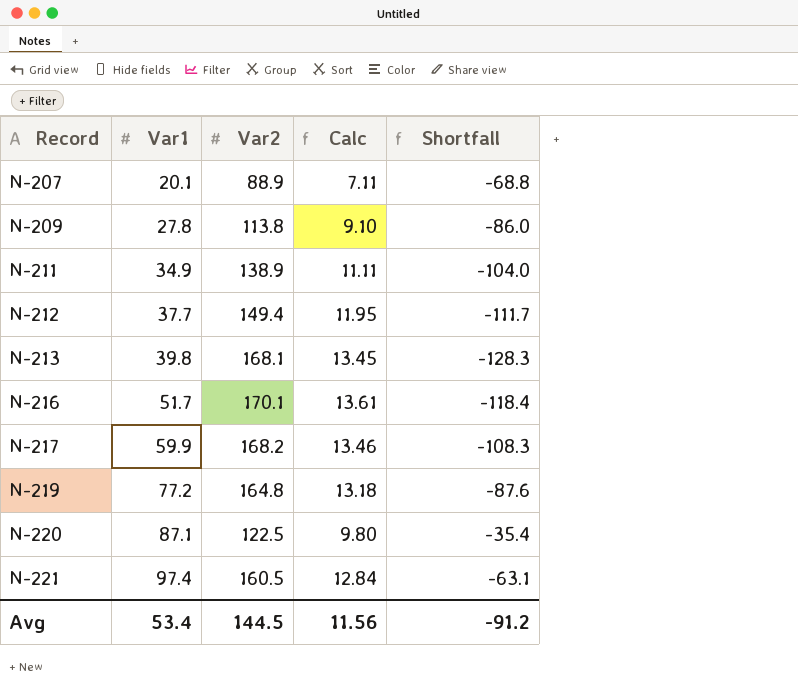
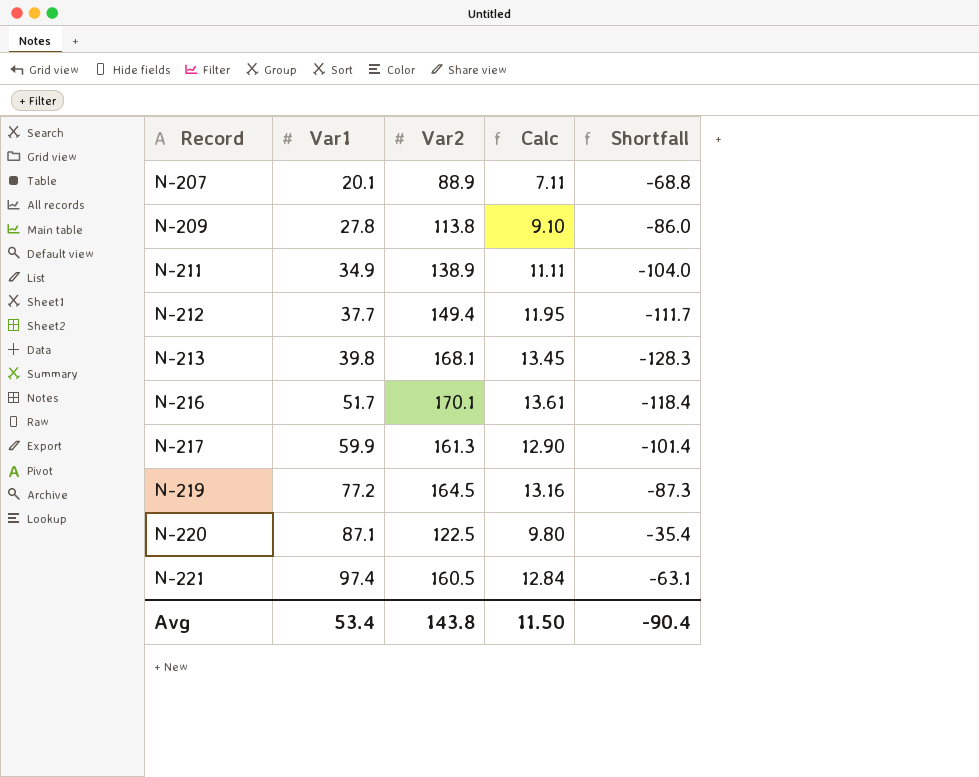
N-217 | Var2: 168.2 -> 161.3
N-217 | Calc: 13.46 -> 12.90
N-217 | Shortfall: -108.3 -> -101.4
N-219 | Var2: 164.8 -> 164.5
N-219 | Calc: 13.18 -> 13.16
N-219 | Shortfall: -87.6 -> -87.3
Avg | Var2: 144.5 -> 143.8
Avg | Calc: 11.56 -> 11.50
Avg | Shortfall: -91.2 -> -90.4

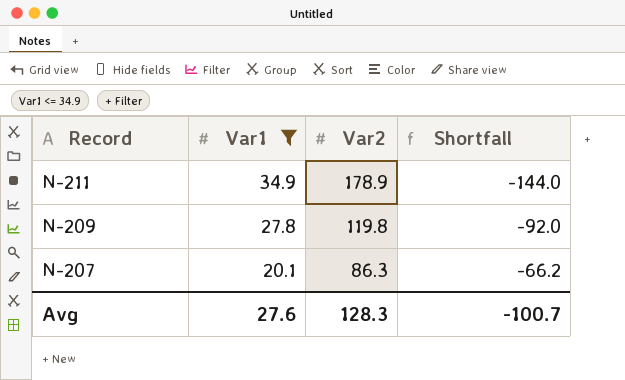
filter: none -> Var1 <= 34.9
row order: Record ascending -> Record descending
column Calc | formula: [Var2] * 0.08 -> none
N-211 | Var2: 138.9 -> 178.9
N-211 | Shortfall: -104.0 -> -144.0
N-209 | Var2: 113.8 -> 119.8
N-209 | Shortfall: -86.0 -> -92.0
N-207 | Var2: 88.9 -> 86.3
N-207 | Shortfall: -68.8 -> -66.2
Avg | Var1: 53.4 -> 27.6
Avg | Var2: 143.8 -> 128.3
Avg | Shortfall: -90.4 -> -100.7

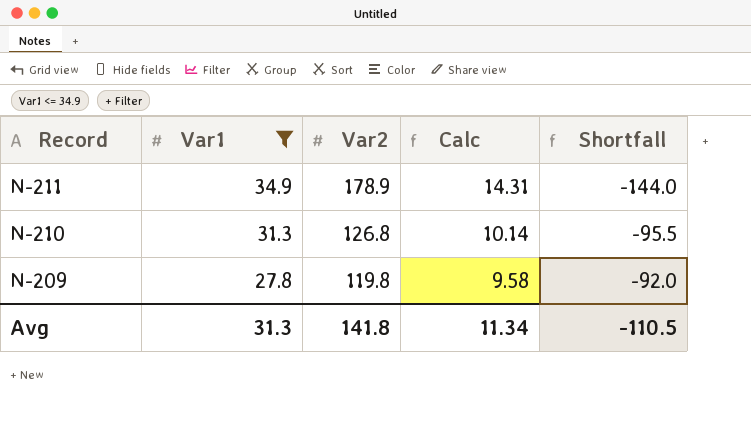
column Calc | formula: none -> [Var2] * 0.08
row N-207: 20.1 | 86.3 | -66.2 -> none
row N-210: none -> 31.3 | 126.8 | 10.14 | -95.5
Avg | Var1: 27.6 -> 31.3
Avg | Var2: 128.3 -> 141.8
Avg | Shortfall: -100.7 -> -110.5

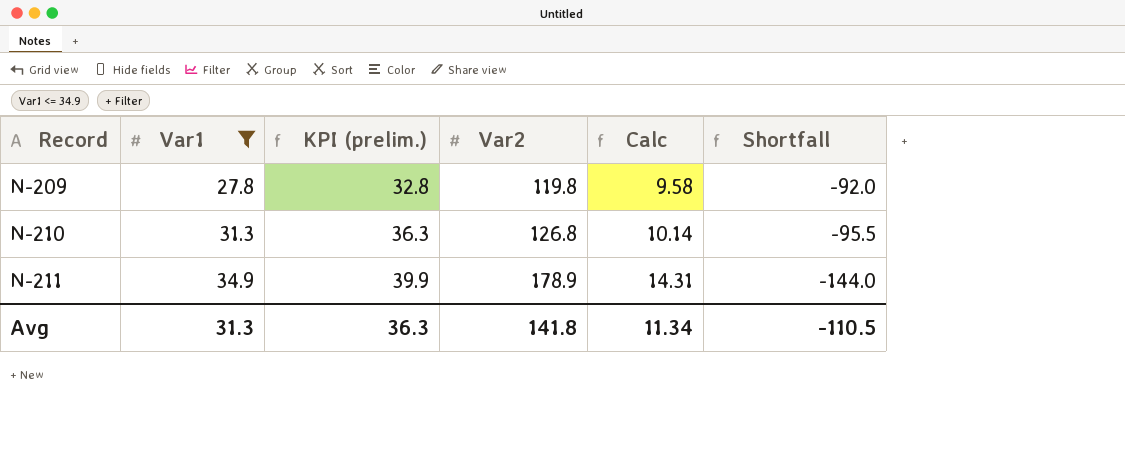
row order: Record descending -> Record ascending
column KPI (prelim.) | formula: none -> [Var1] + 5

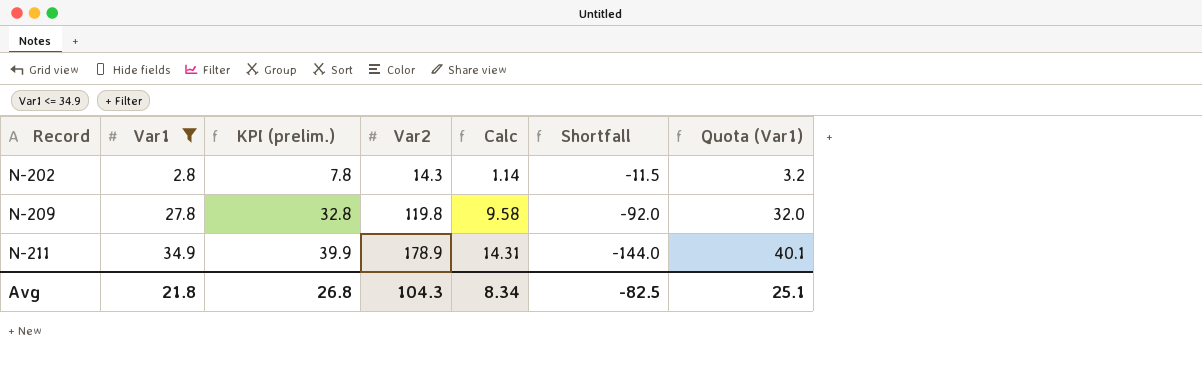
column Quota (Var1) | formula: none -> [Var1] * 1.15
row N-210: 31.3 | 36.3 | 126.8 | 10.14 | -95.5 -> none
row N-202: none -> 2.8 | 7.8 | 14.3 | 1.14 | -11.5 | 3.2
Avg | Var1: 31.3 -> 21.8
Avg | KPI (prelim.): 36.3 -> 26.8
Avg | Var2: 141.8 -> 104.3
Avg | Calc: 11.34 -> 8.34
Avg | Shortfall: -110.5 -> -82.5

